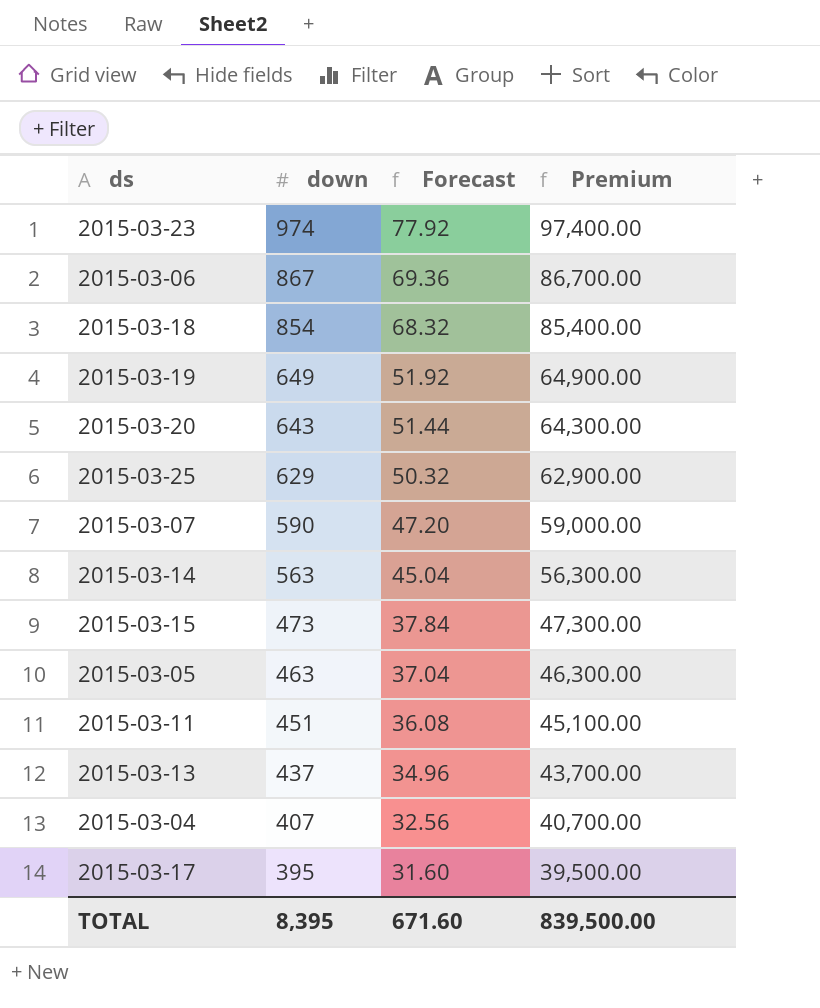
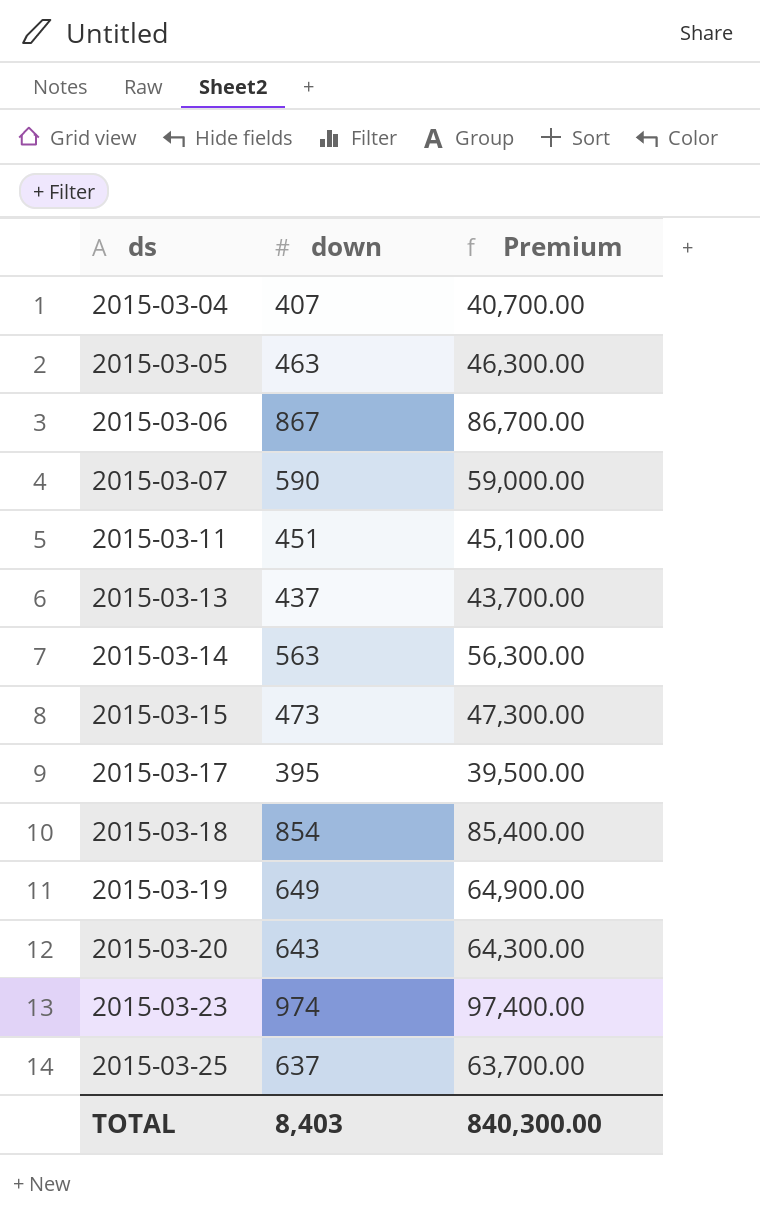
row order: down descending -> ds ascending
column Forecast | formula: [down] * 0.08 -> none
2015-03-25 | down: 629 -> 637
2015-03-25 | Premium: 62,900.00 -> 63,700.00
TOTAL | down: 8,395 -> 8,403
TOTAL | Premium: 839,500.00 -> 840,300.00

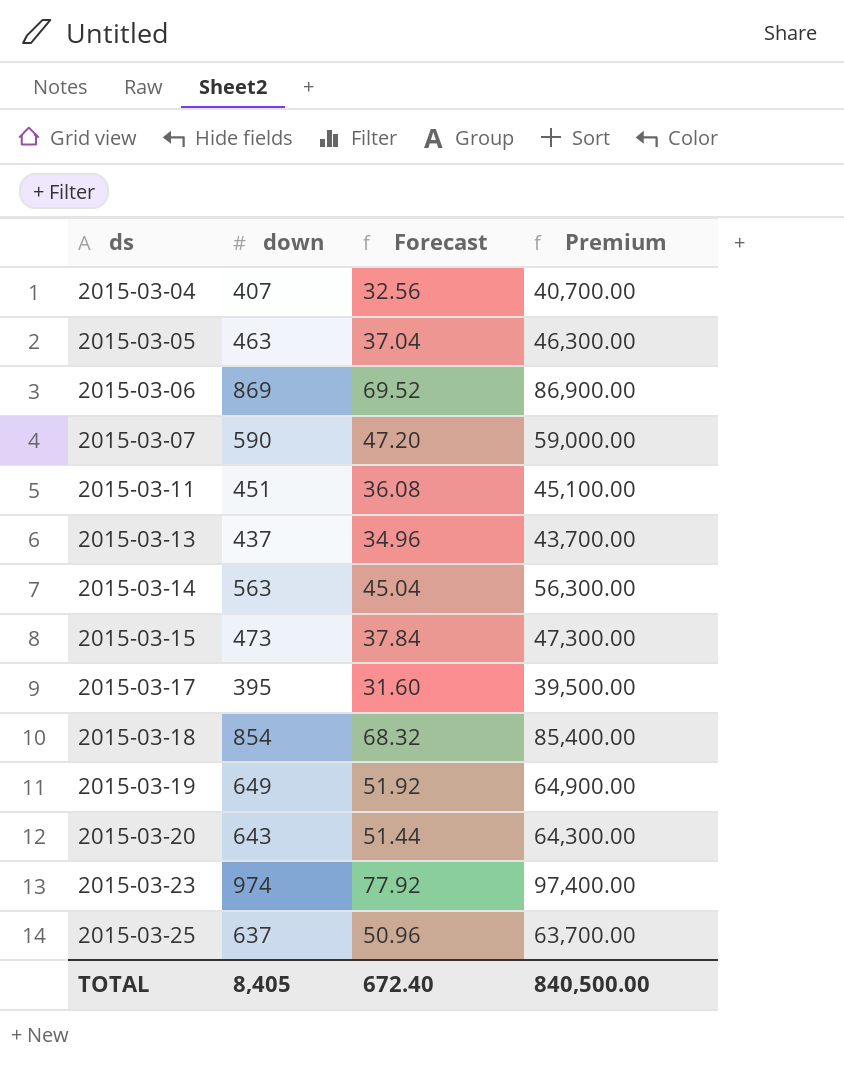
column Forecast | formula: none -> [down] * 0.08
2015-03-06 | down: 867 -> 869
2015-03-06 | Premium: 86,700.00 -> 86,900.00
TOTAL | down: 8,403 -> 8,405
TOTAL | Premium: 840,300.00 -> 840,500.00

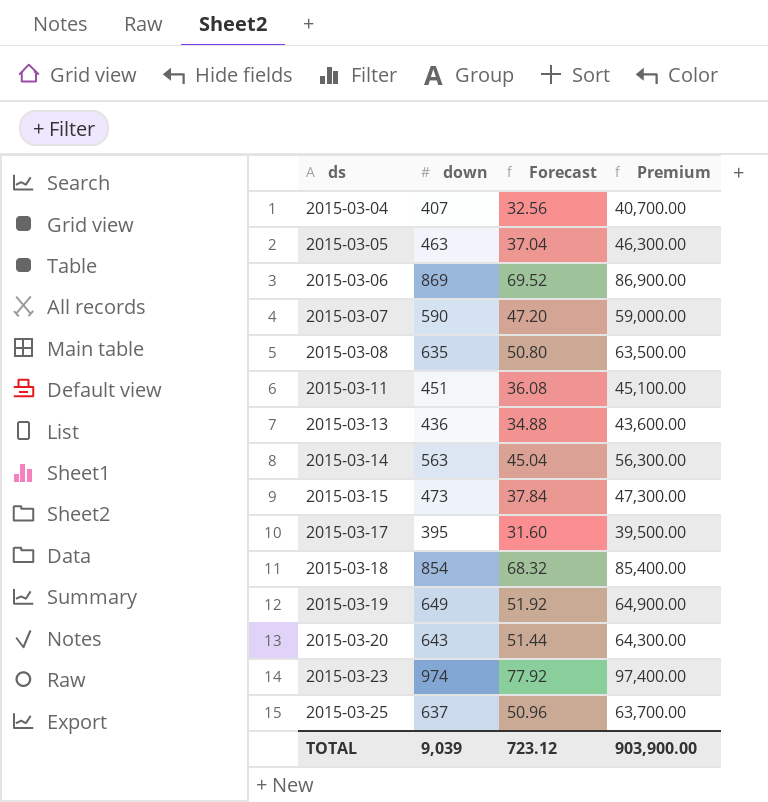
row 2015-03-08: none -> 635 | 50.80 | 63,500.00
2015-03-13 | down: 437 -> 436
2015-03-13 | Forecast: 34.96 -> 34.88
2015-03-13 | Premium: 43,700.00 -> 43,600.00
TOTAL | down: 8,405 -> 9,039
TOTAL | Forecast: 672.40 -> 723.12
TOTAL | Premium: 840,500.00 -> 903,900.00

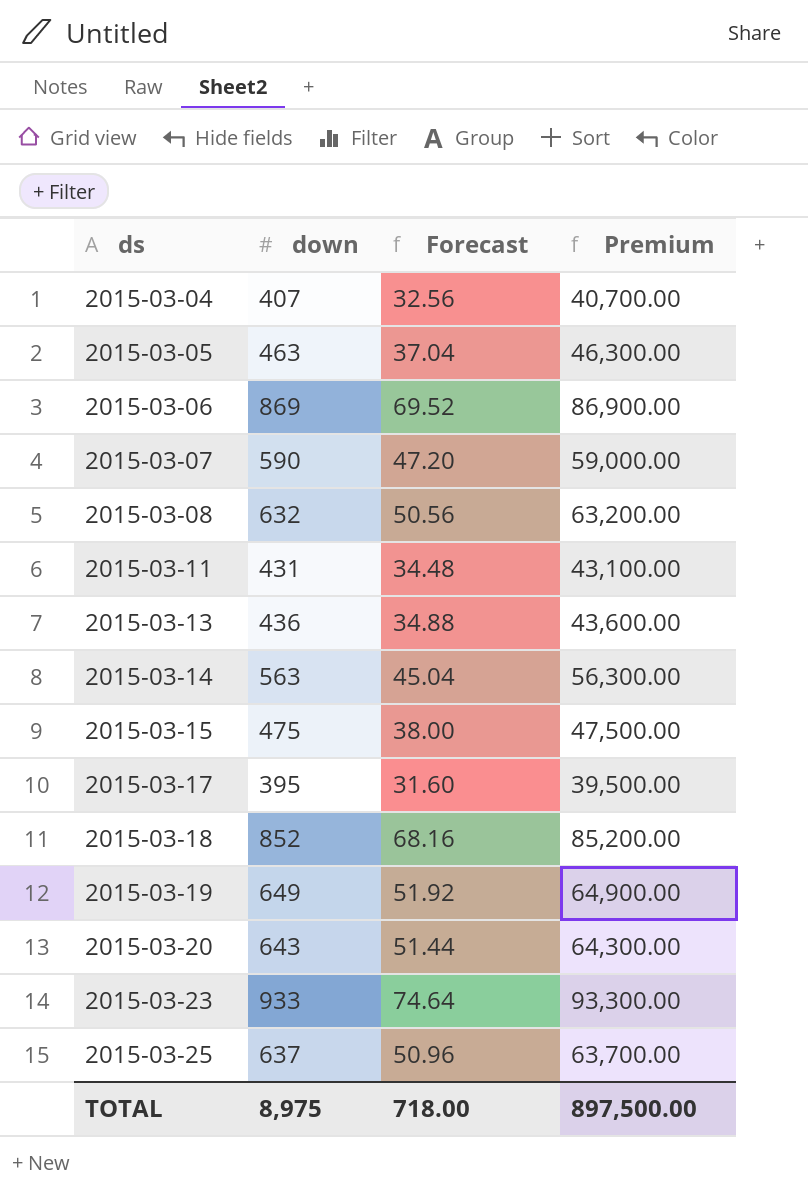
2015-03-08 | down: 635 -> 632
2015-03-08 | Forecast: 50.80 -> 50.56
2015-03-08 | Premium: 63,500.00 -> 63,200.00
2015-03-11 | down: 451 -> 431
2015-03-11 | Forecast: 36.08 -> 34.48
2015-03-11 | Premium: 45,100.00 -> 43,100.00
2015-03-15 | down: 473 -> 475
2015-03-15 | Forecast: 37.84 -> 38.00
2015-03-15 | Premium: 47,300.00 -> 47,500.00
2015-03-18 | down: 854 -> 852
2015-03-18 | Forecast: 68.32 -> 68.16
2015-03-18 | Premium: 85,400.00 -> 85,200.00
2015-03-23 | down: 974 -> 933
2015-03-23 | Forecast: 77.92 -> 74.64
2015-03-23 | Premium: 97,400.00 -> 93,300.00
TOTAL | down: 9,039 -> 8,975
TOTAL | Forecast: 723.12 -> 718.00
TOTAL | Premium: 903,900.00 -> 897,500.00

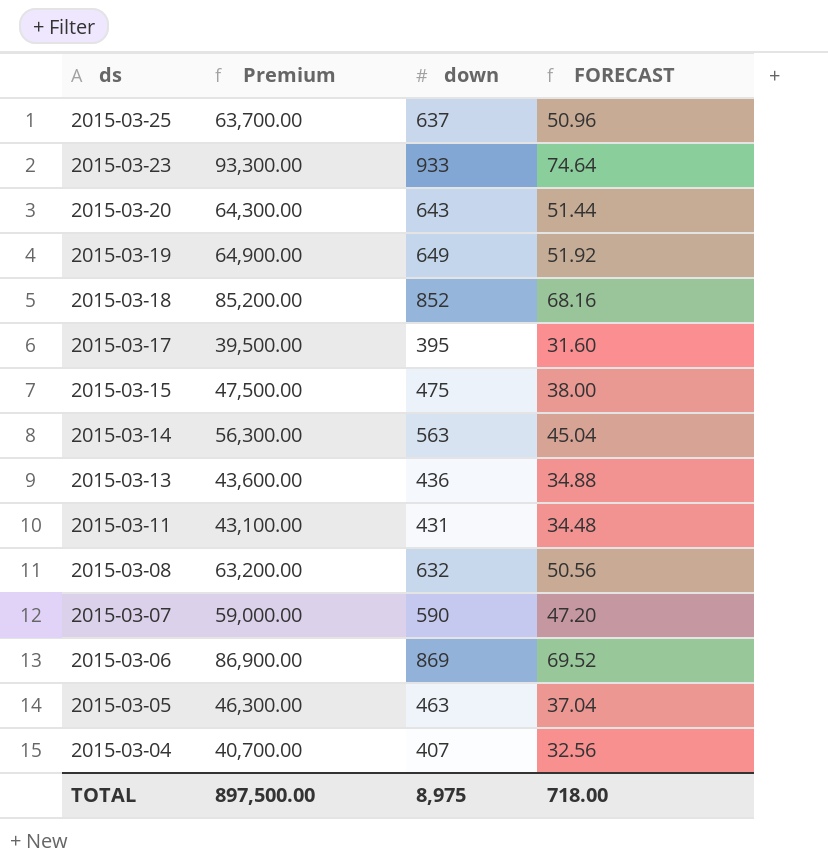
row order: ds ascending -> ds descending
column Premium | position: 4 -> 2
column name: Forecast -> FORECAST

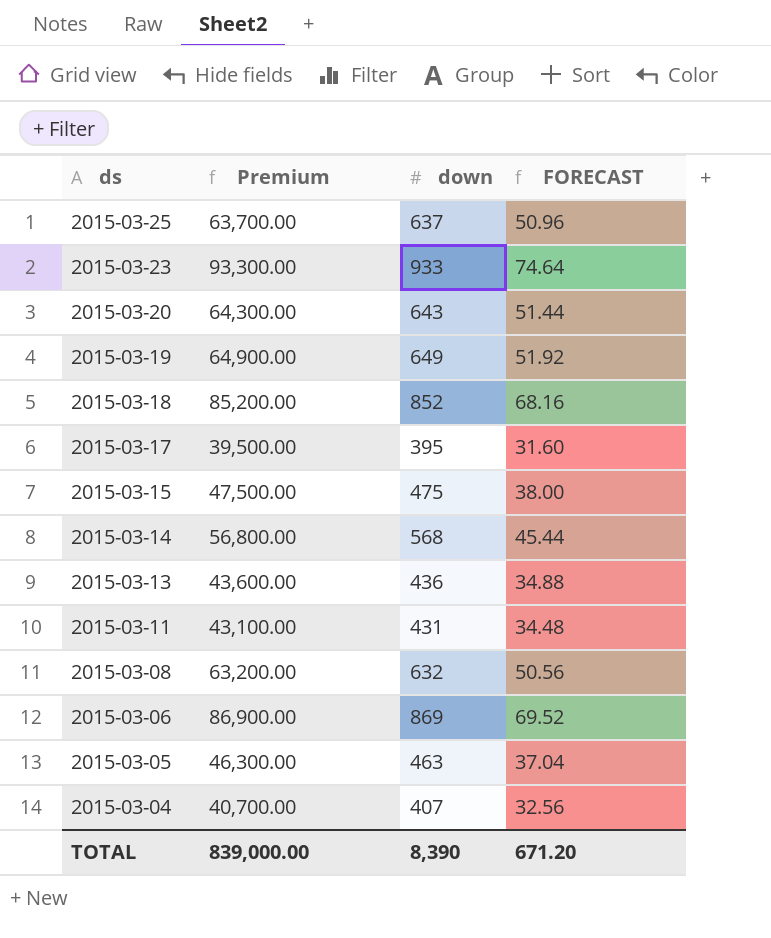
row 2015-03-07: 59,000.00 | 590 | 47.20 -> none
2015-03-14 | Premium: 56,300.00 -> 56,800.00
2015-03-14 | down: 563 -> 568
2015-03-14 | FORECAST: 45.04 -> 45.44
TOTAL | Premium: 897,500.00 -> 839,000.00
TOTAL | down: 8,975 -> 8,390
TOTAL | FORECAST: 718.00 -> 671.20

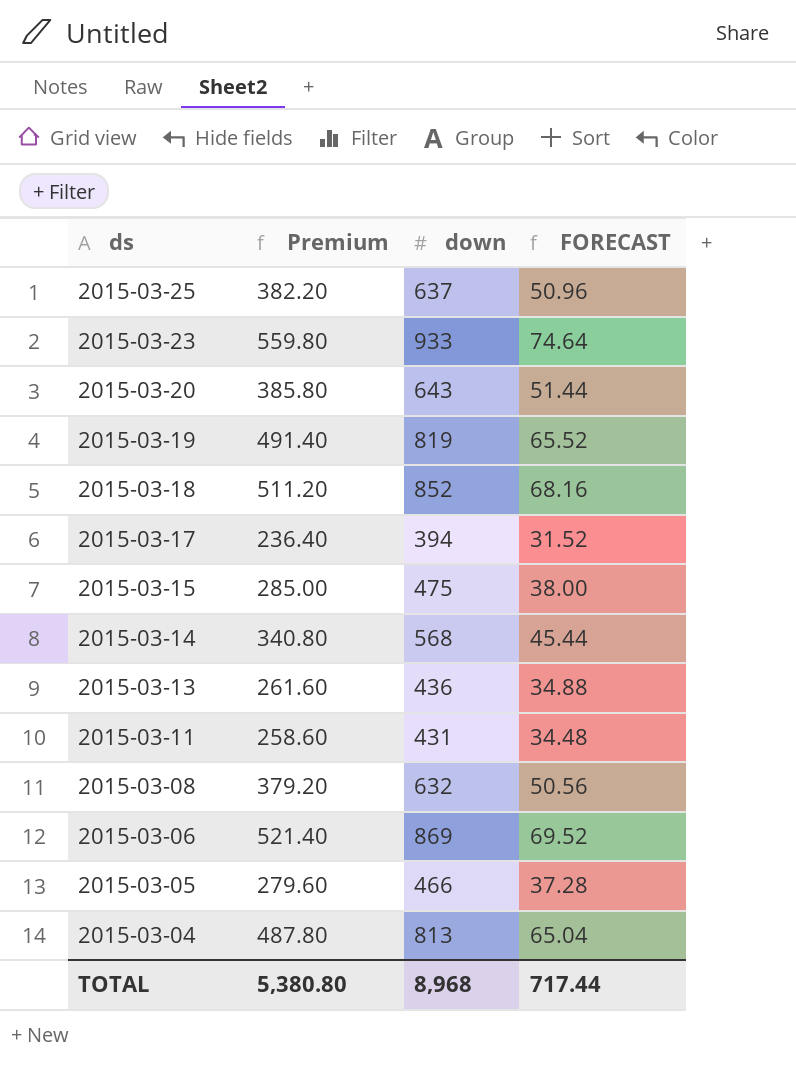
column Premium | formula: [down] * 100 -> [down] * 0.6
2015-03-19 | down: 649 -> 819
2015-03-19 | FORECAST: 51.92 -> 65.52
2015-03-17 | down: 395 -> 394
2015-03-17 | FORECAST: 31.60 -> 31.52
2015-03-05 | down: 463 -> 466
2015-03-05 | FORECAST: 37.04 -> 37.28
2015-03-04 | down: 407 -> 813
2015-03-04 | FORECAST: 32.56 -> 65.04
TOTAL | Premium: 839,000.00 -> 5,380.80
TOTAL | down: 8,390 -> 8,968
TOTAL | FORECAST: 671.20 -> 717.44

